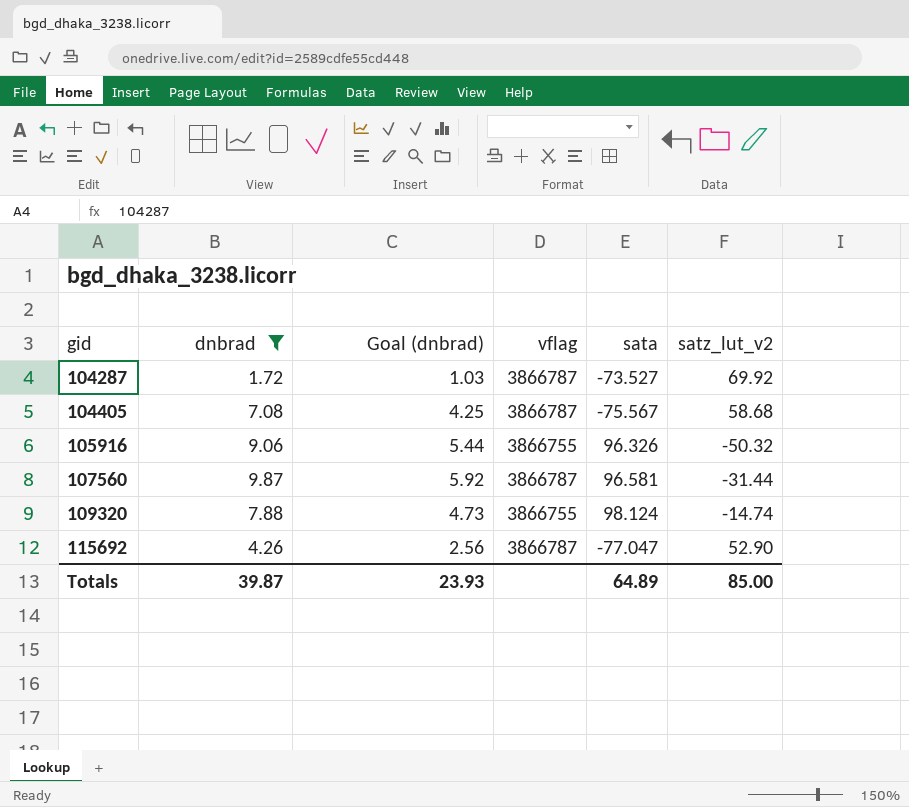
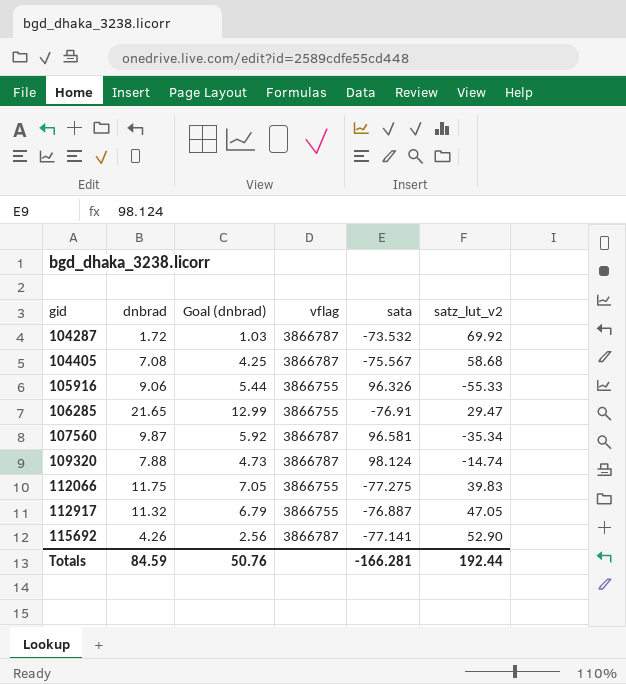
filter: dnbrad <= 9.87 -> none
104287 | sata: -73.527 -> -73.532
105916 | satz_lut_v2: -50.32 -> -55.33
107560 | satz_lut_v2: -31.44 -> -35.34
109320 | vflag: 3866755 -> 3866787
115692 | sata: -77.047 -> -77.141
Totals | dnbrad: 39.87 -> 84.59
Totals | Goal (dnbrad): 23.93 -> 50.76
Totals | sata: 64.89 -> -166.281
Totals | satz_lut_v2: 85.00 -> 192.44

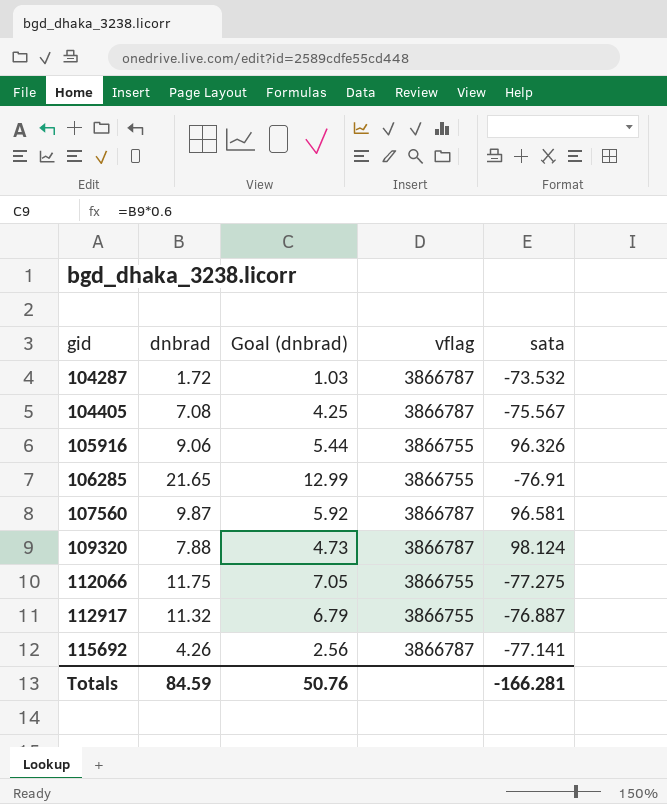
column satz_lut_v2 | position: 6 -> none

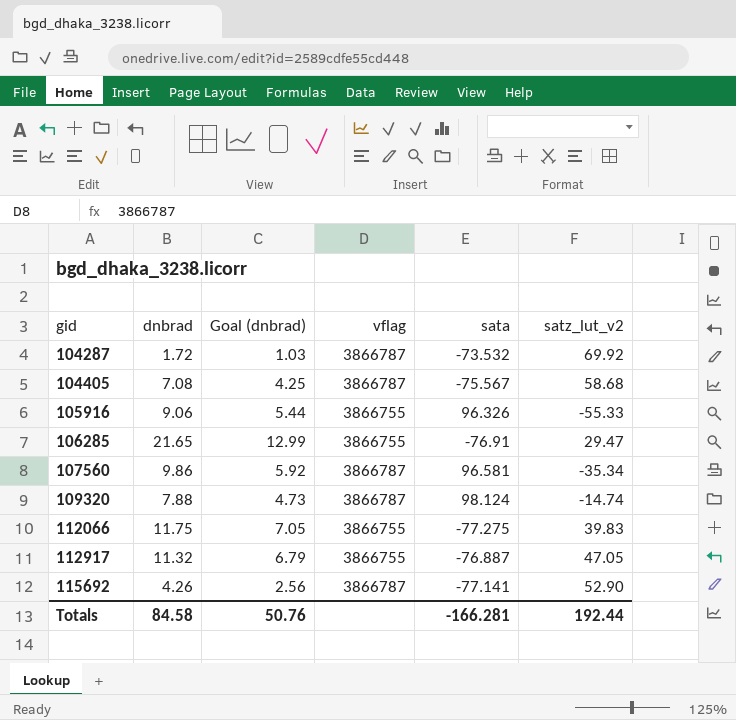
column satz_lut_v2 | position: none -> 6
107560 | dnbrad: 9.87 -> 9.86
Totals | dnbrad: 84.59 -> 84.58

